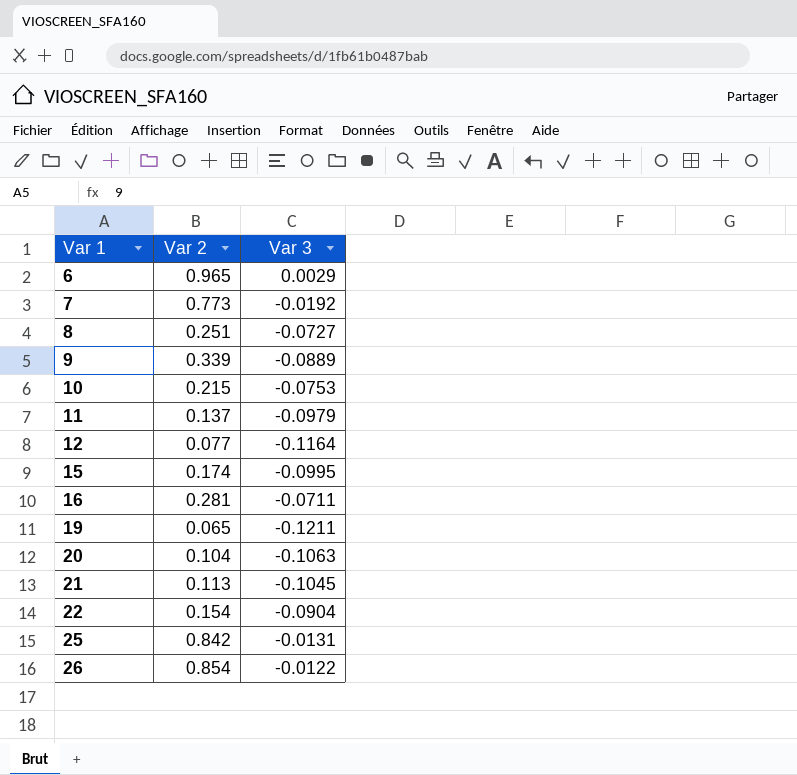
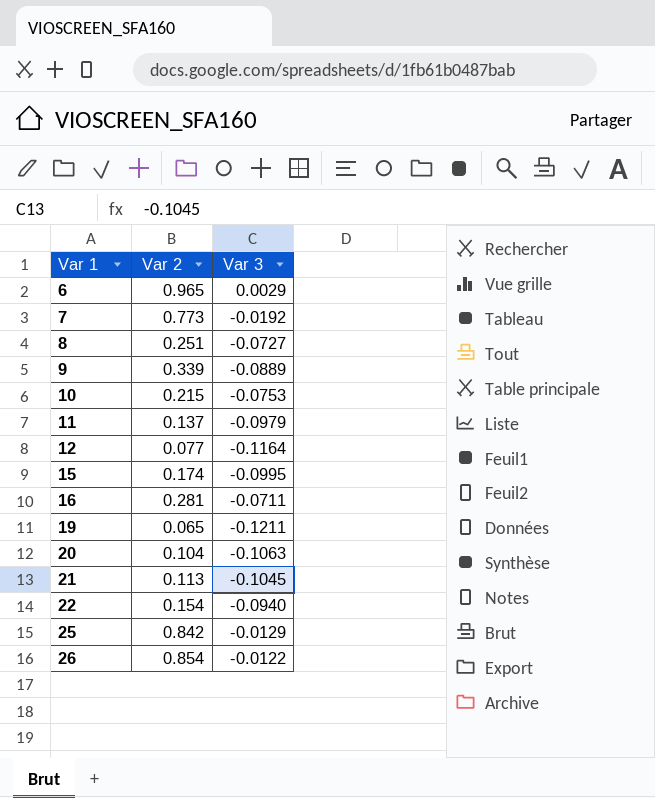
22 | Var 3: -0.0904 -> -0.0940
25 | Var 3: -0.0131 -> -0.0129

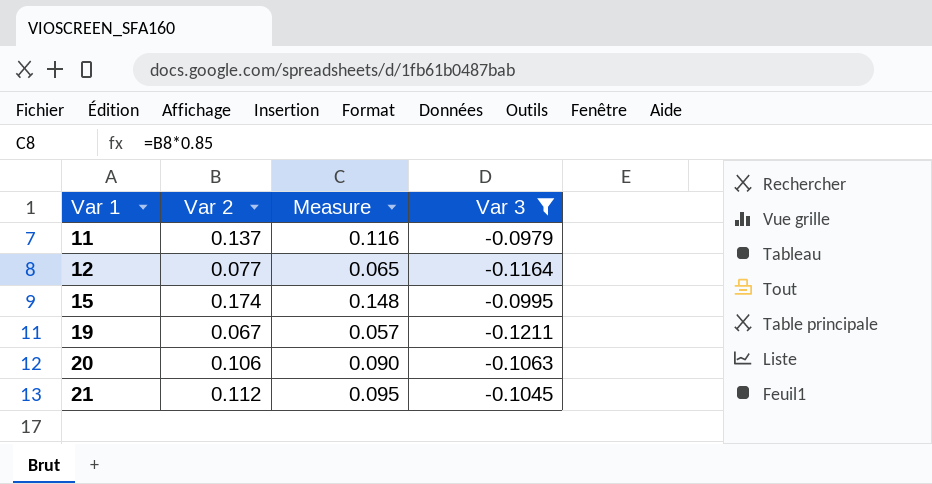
filter: none -> Var 3 <= -0.0979
column Measure | formula: none -> [Var 2] * 0.85
19 | Var 2: 0.065 -> 0.067
20 | Var 2: 0.104 -> 0.106
21 | Var 2: 0.113 -> 0.112

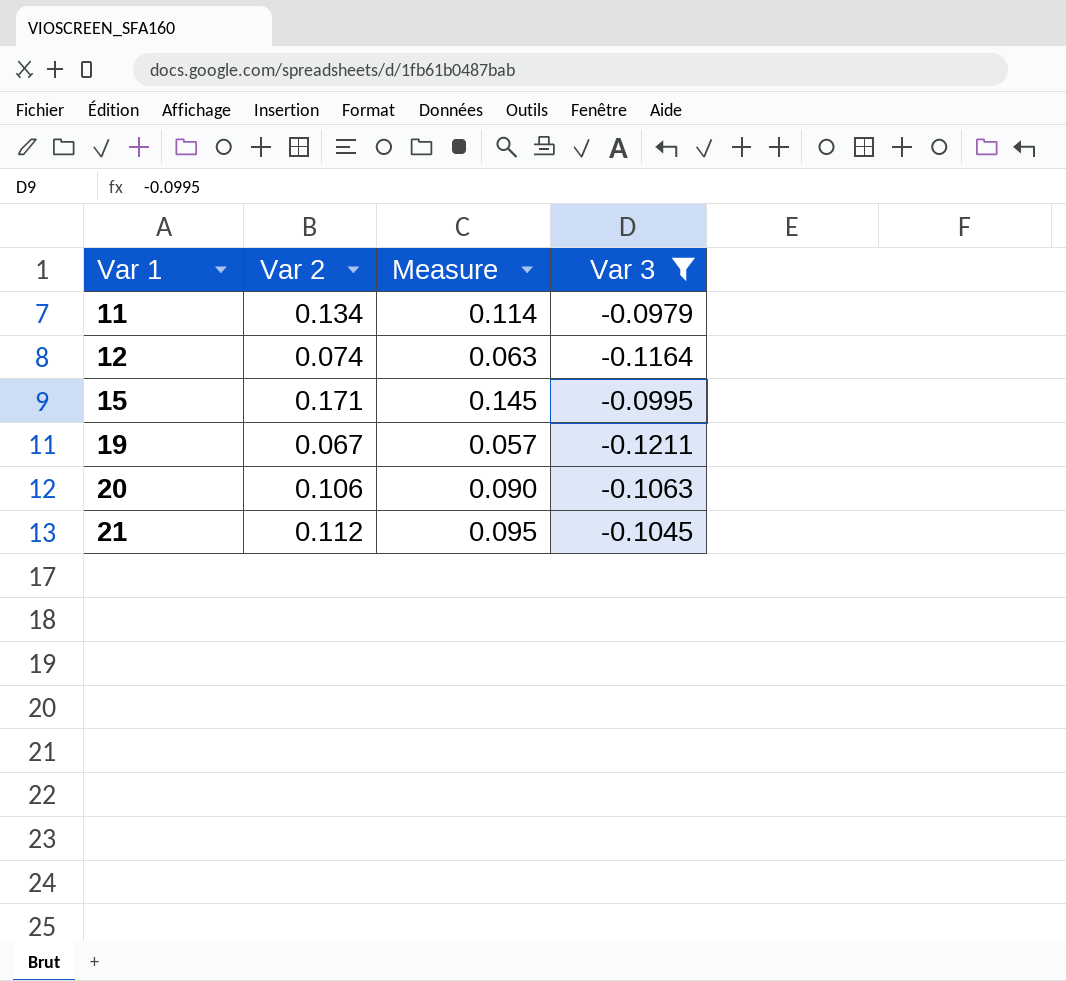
11 | Var 2: 0.137 -> 0.134
11 | Measure: 0.116 -> 0.114
12 | Var 2: 0.077 -> 0.074
12 | Measure: 0.065 -> 0.063
15 | Var 2: 0.174 -> 0.171
15 | Measure: 0.148 -> 0.145

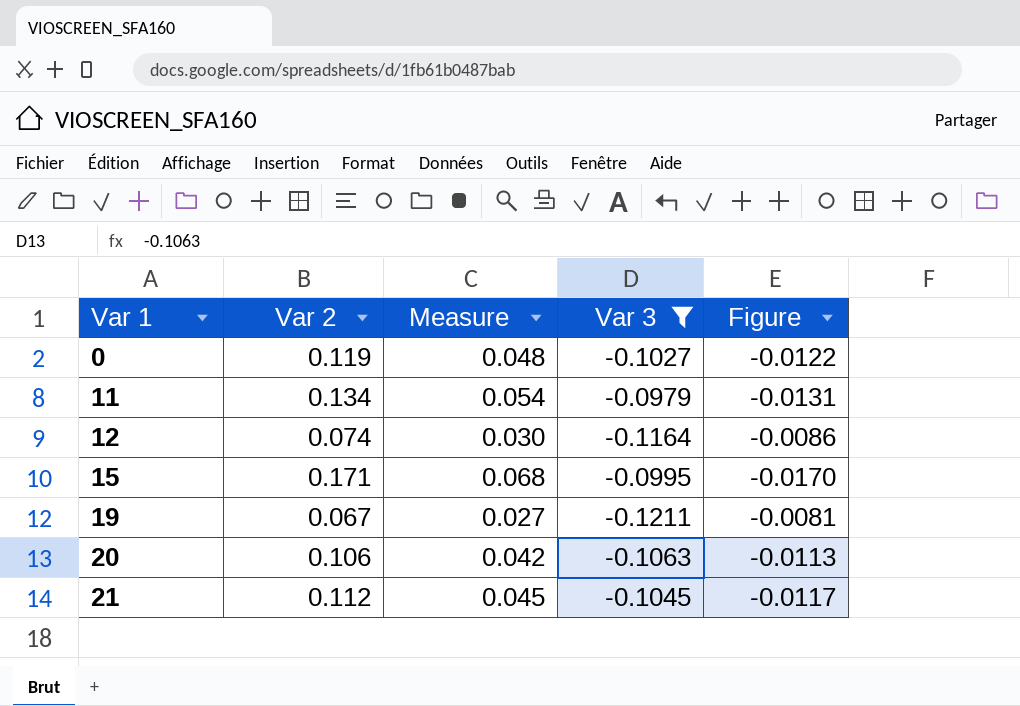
column Measure | formula: [Var 2] * 0.85 -> [Var 2] * 0.4
column Figure | formula: none -> [Var 2] * [Var 3]
row 0: none -> 0.119 | 0.048 | -0.1027 | -0.0122

